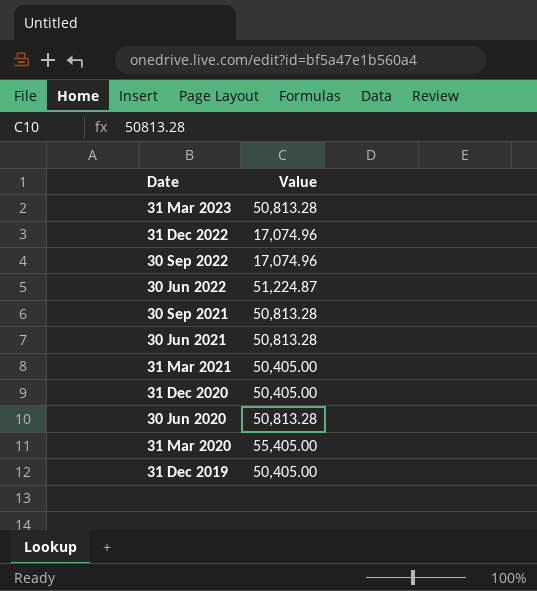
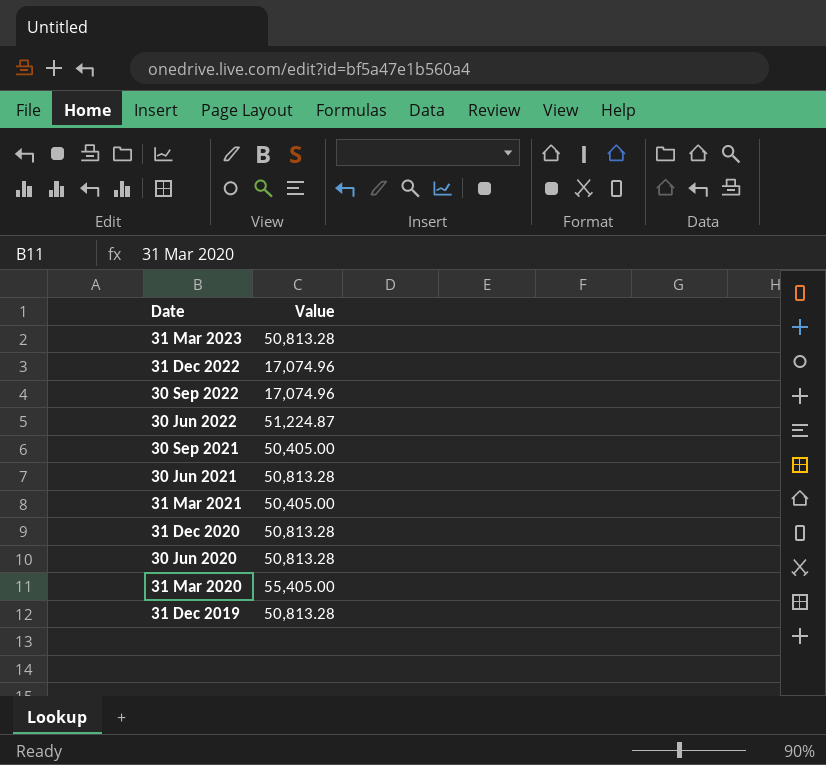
30 Sep 2021 | Value: 50,813.28 -> 50,405.00
31 Dec 2020 | Value: 50,405.00 -> 50,813.28
31 Dec 2019 | Value: 50,405.00 -> 50,813.28

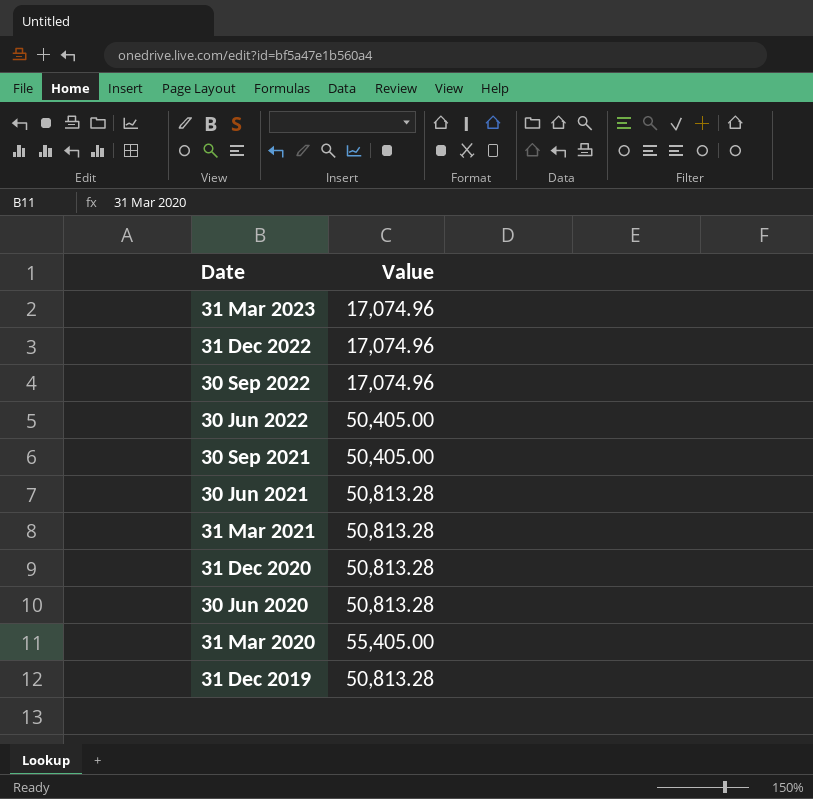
31 Mar 2023 | Value: 50,813.28 -> 17,074.96
30 Jun 2022 | Value: 51,224.87 -> 50,405.00
31 Mar 2021 | Value: 50,405.00 -> 50,813.28

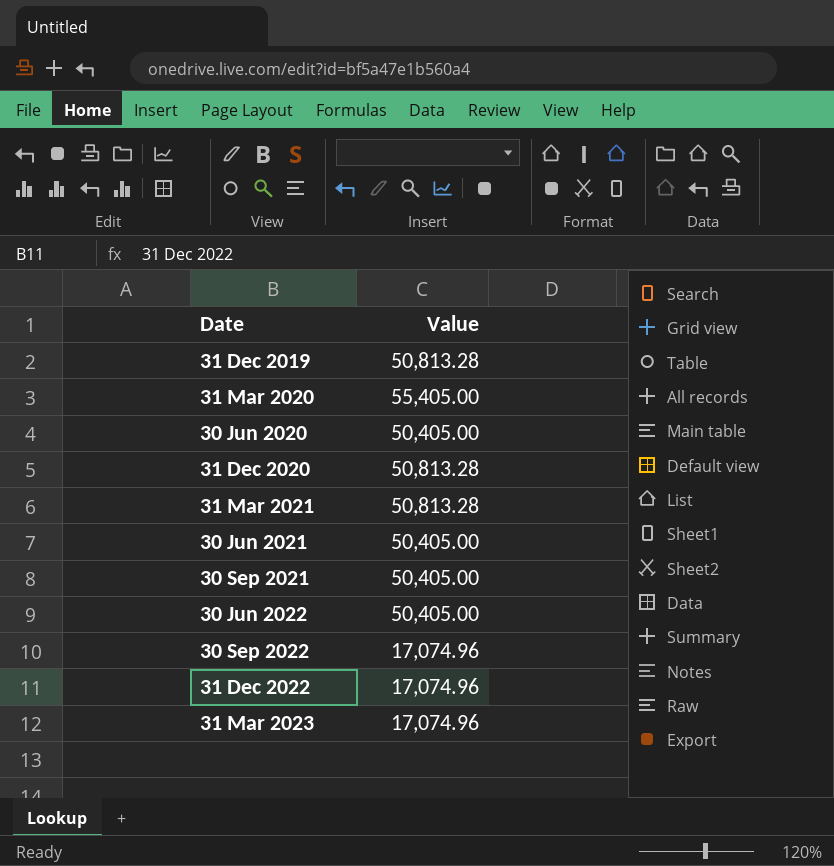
row order: Date descending -> Date ascending
30 Jun 2020 | Value: 50,813.28 -> 50,405.00
30 Jun 2021 | Value: 50,813.28 -> 50,405.00

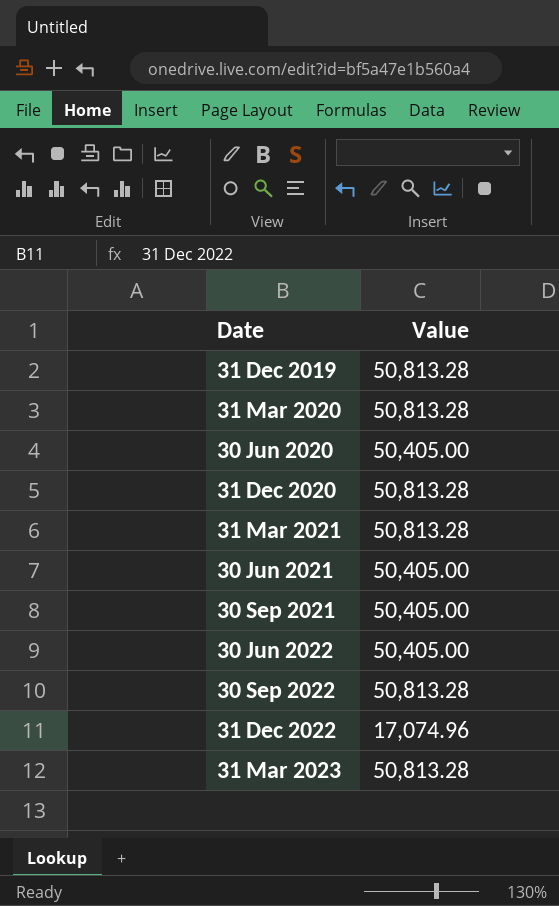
31 Mar 2020 | Value: 55,405.00 -> 50,813.28
30 Sep 2022 | Value: 17,074.96 -> 50,813.28
31 Mar 2023 | Value: 17,074.96 -> 50,813.28

